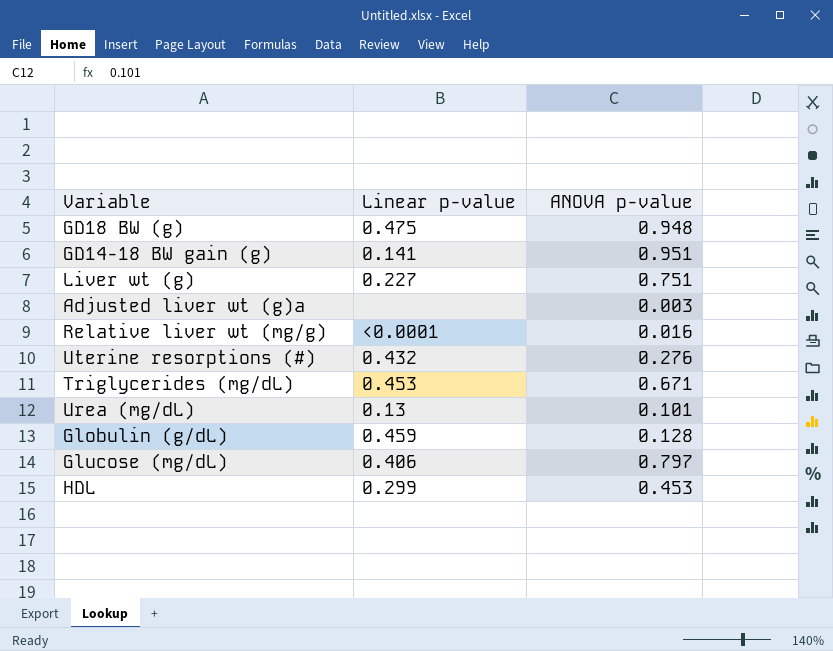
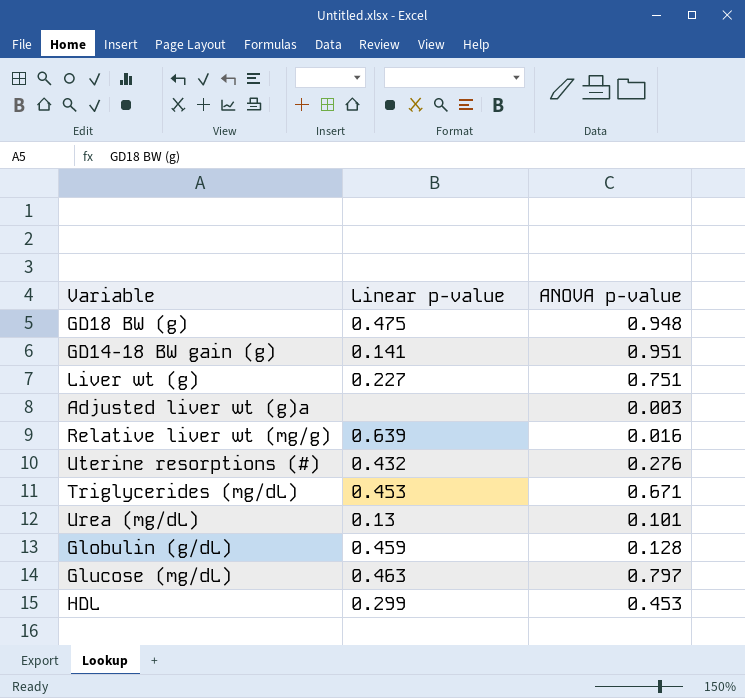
Relative liver wt (mg/g) | Linear p-value: <0.0001 -> 0.639
Glucose (mg/dL) | Linear p-value: 0.406 -> 0.463

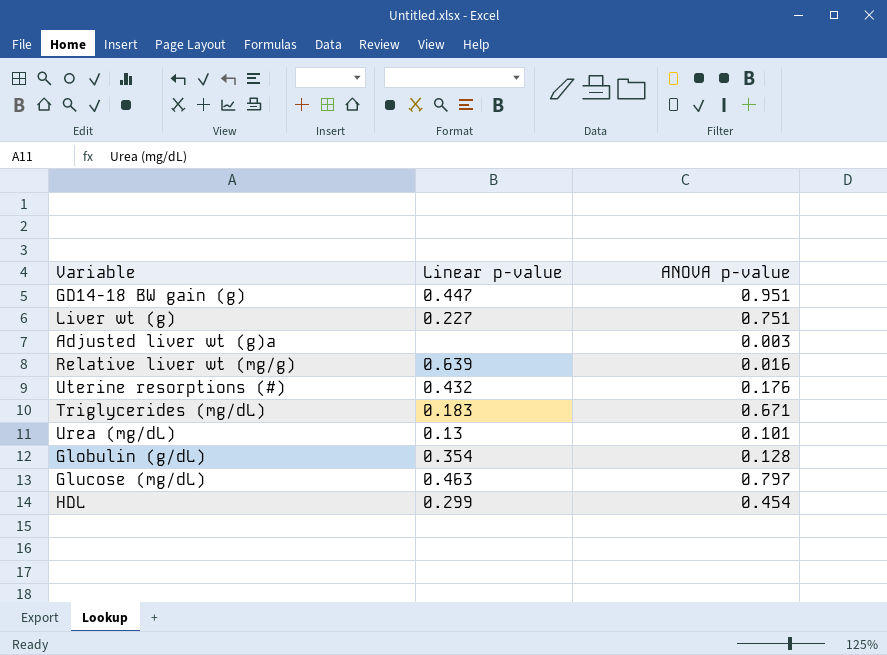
row GD18 BW (g): 0.475 | 0.948 -> none
GD14-18 BW gain (g) | Linear p-value: 0.141 -> 0.447
Uterine resorptions (#) | ANOVA p-value: 0.276 -> 0.176
Triglycerides (mg/dL) | Linear p-value: 0.453 -> 0.183
Globulin (g/dL) | Linear p-value: 0.459 -> 0.354
HDL | ANOVA p-value: 0.453 -> 0.454

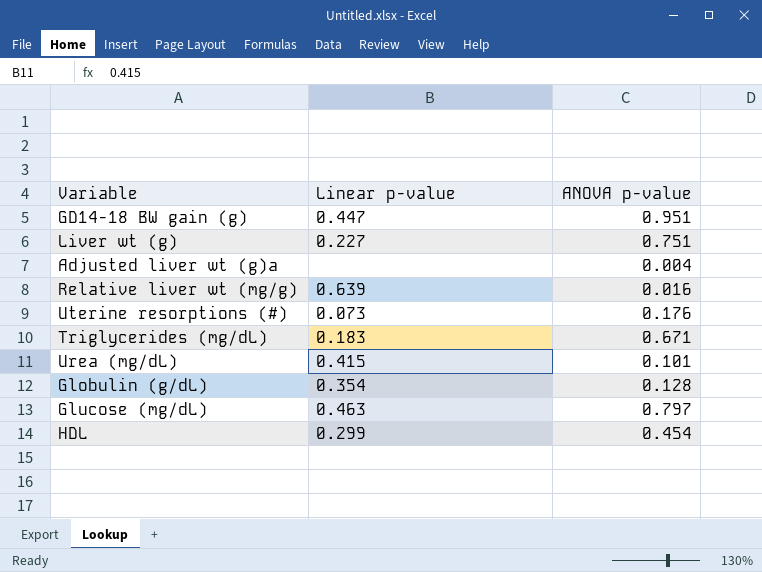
Adjusted liver wt (g)a | ANOVA p-value: 0.003 -> 0.004
Uterine resorptions (#) | Linear p-value: 0.432 -> 0.073
Urea (mg/dL) | Linear p-value: 0.13 -> 0.415

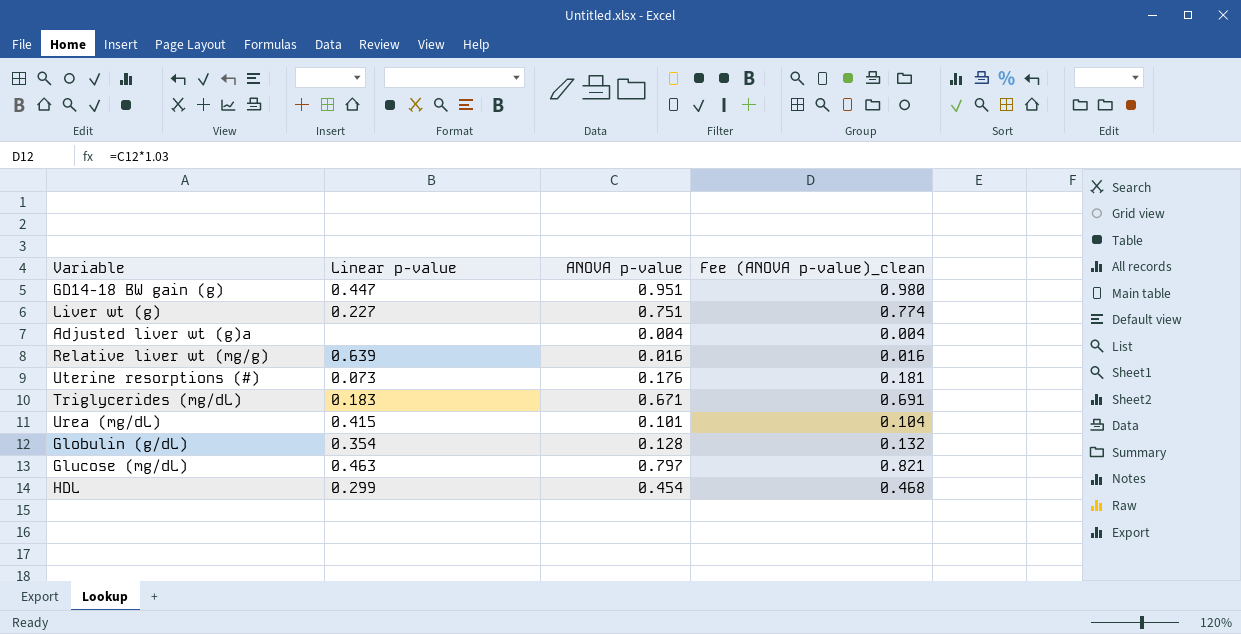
column Fee (ANOVA p-value)_clean | formula: none -> [ANOVA p-value] * 1.03

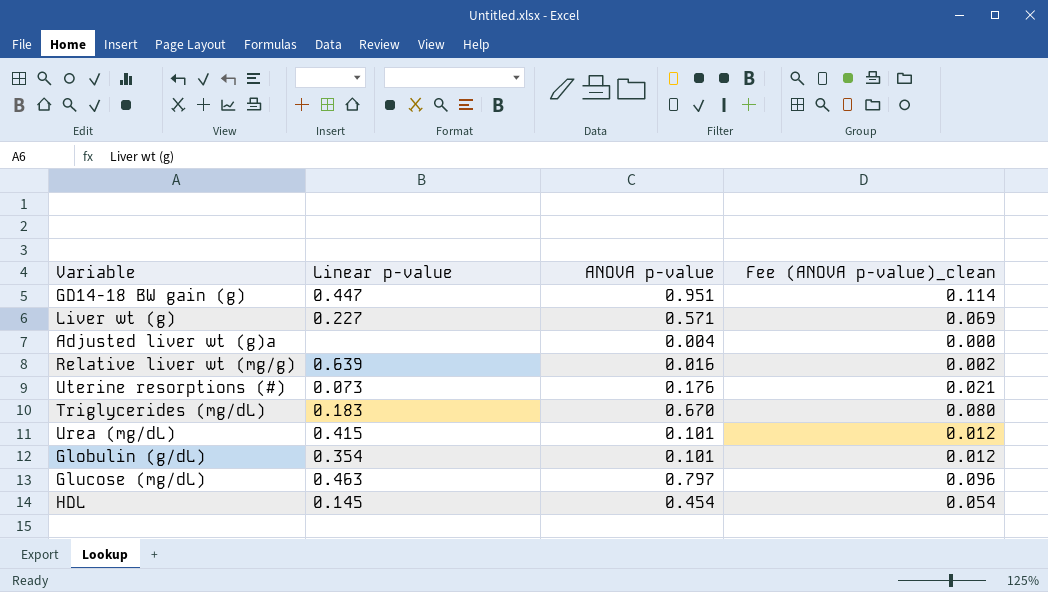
column Fee (ANOVA p-value)_clean | formula: [ANOVA p-value] * 1.03 -> [ANOVA p-value] * 0.12
Liver wt (g) | ANOVA p-value: 0.751 -> 0.571
Triglycerides (mg/dL) | ANOVA p-value: 0.671 -> 0.670
Globulin (g/dL) | ANOVA p-value: 0.128 -> 0.101
HDL | Linear p-value: 0.299 -> 0.145

